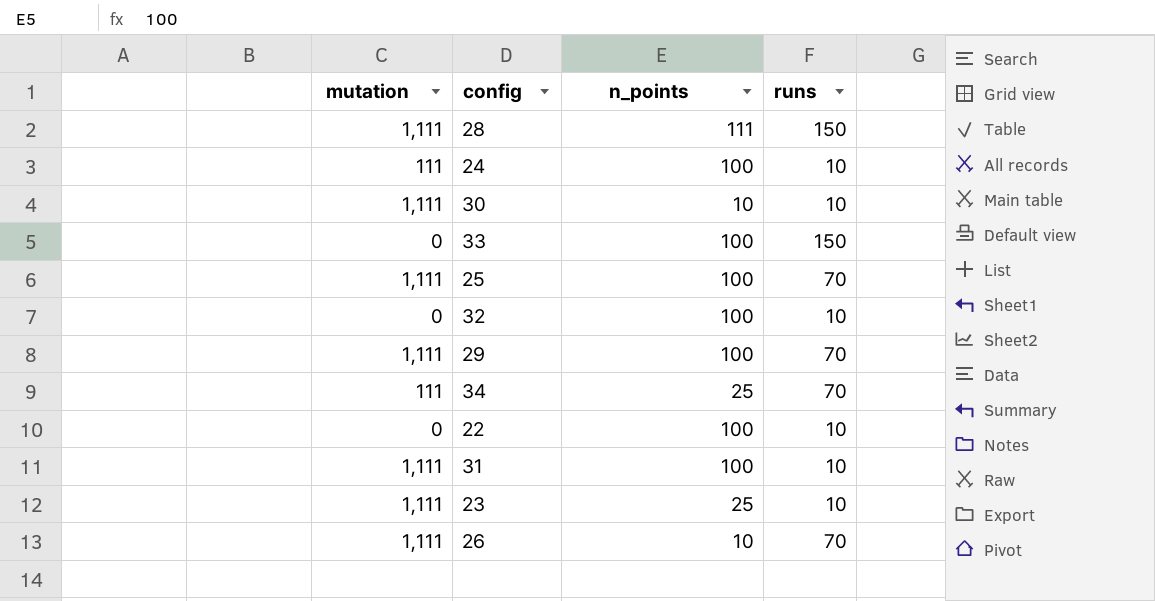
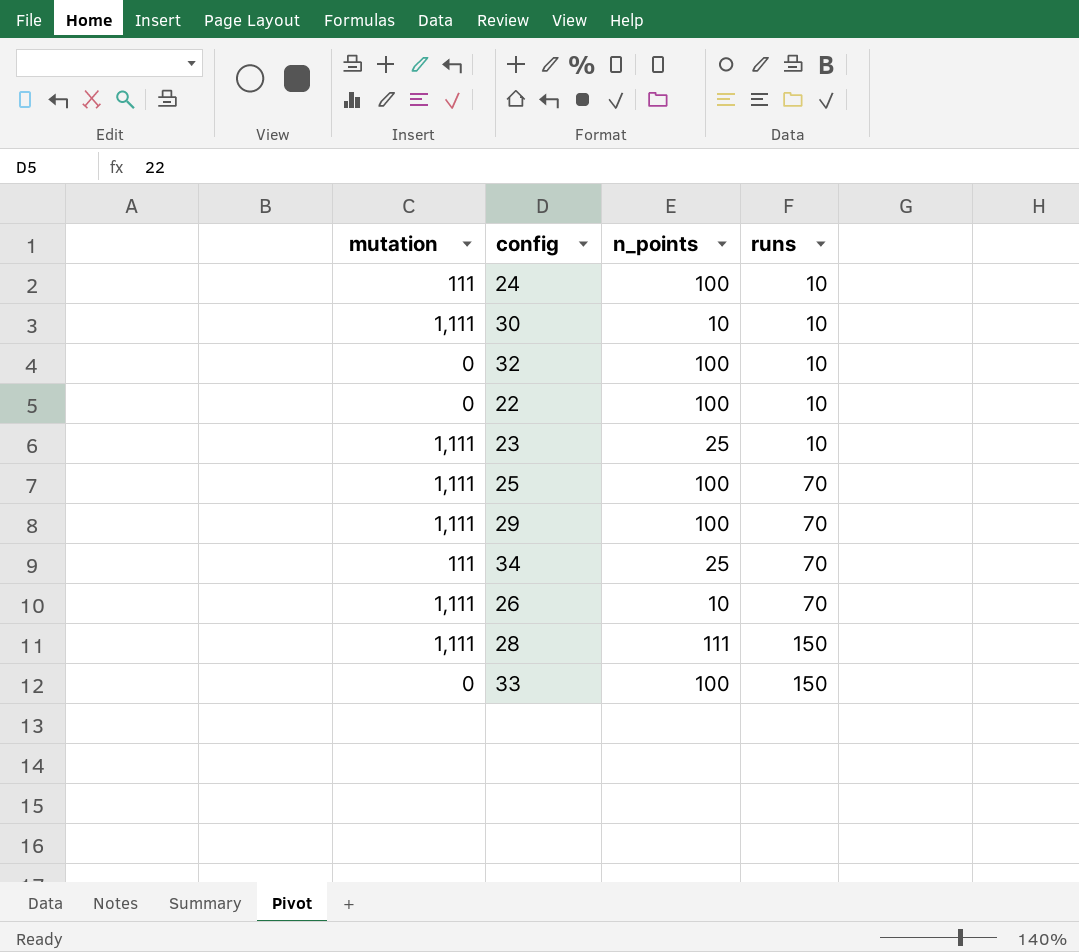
row order: none -> runs ascending
row 31: 1,111 | 100 | 10 -> none

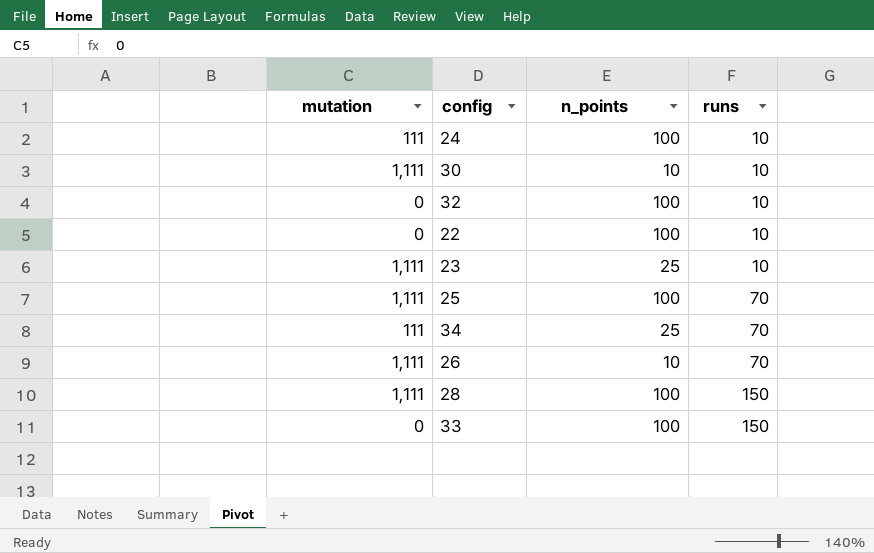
row 29: 1,111 | 100 | 70 -> none
28 | n_points: 111 -> 100

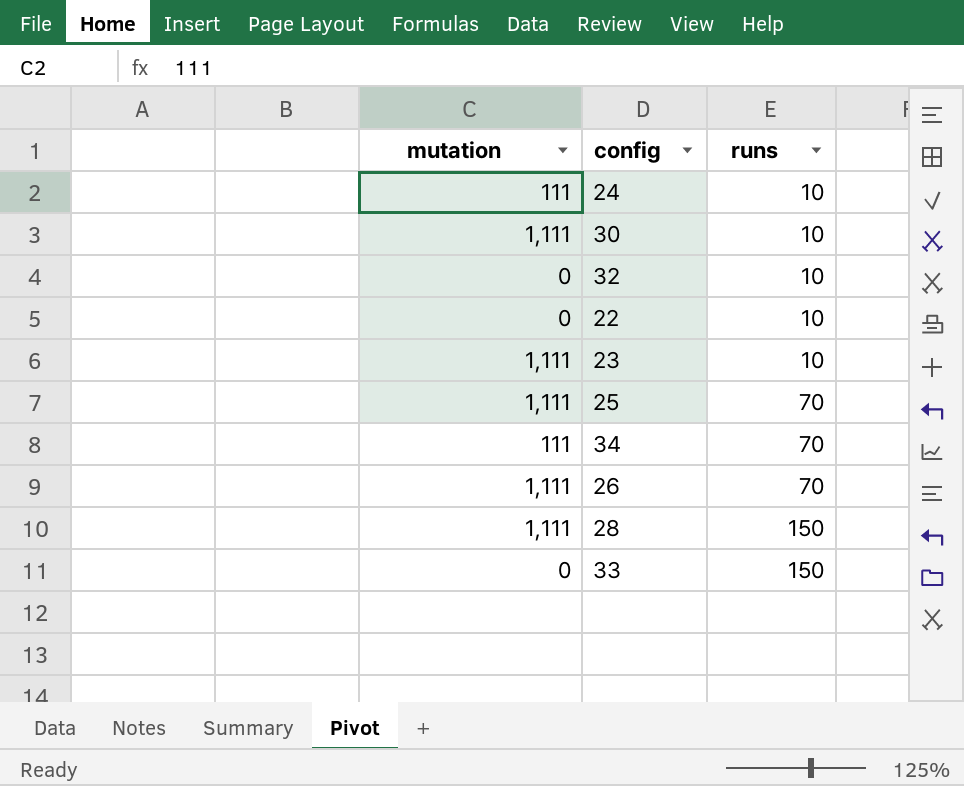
column n_points | position: 3 -> none

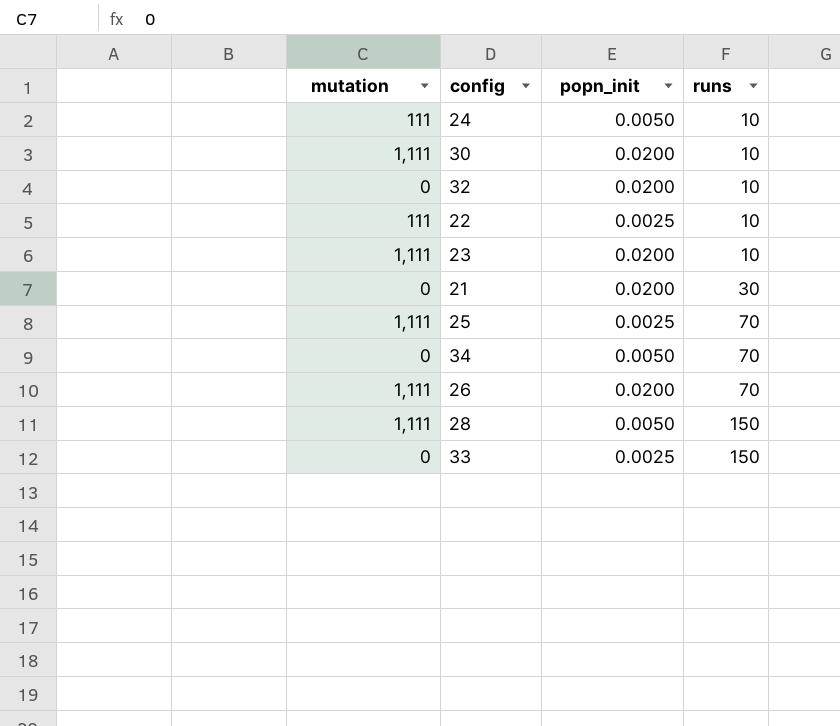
column popn_init | position: none -> 3
22 | mutation: 0 -> 111
row 21: none -> 0 | 0.0200 | 30
34 | mutation: 111 -> 0

